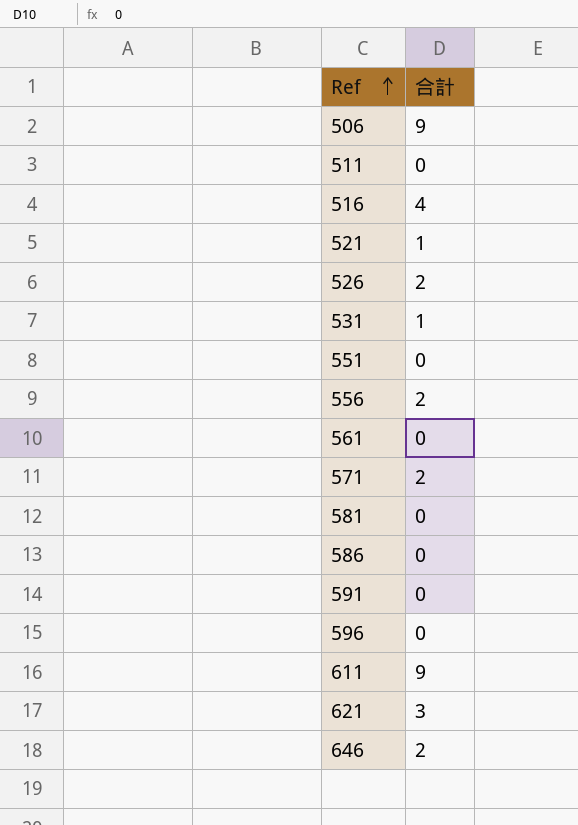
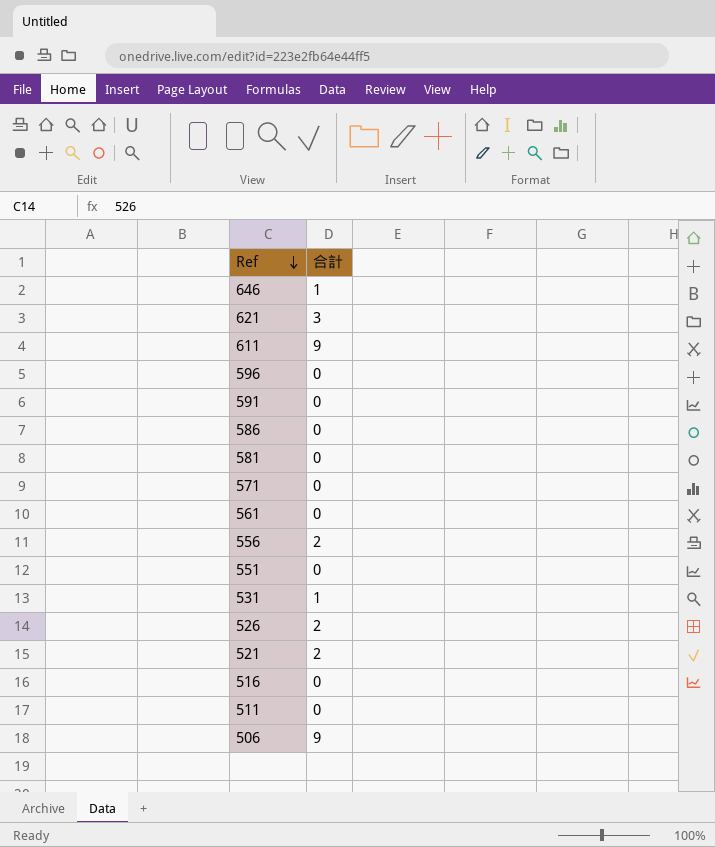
row order: Ref ascending -> Ref descending
646 | 合計: 2 -> 1
571 | 合計: 2 -> 0
521 | 合計: 1 -> 2
516 | 合計: 4 -> 0

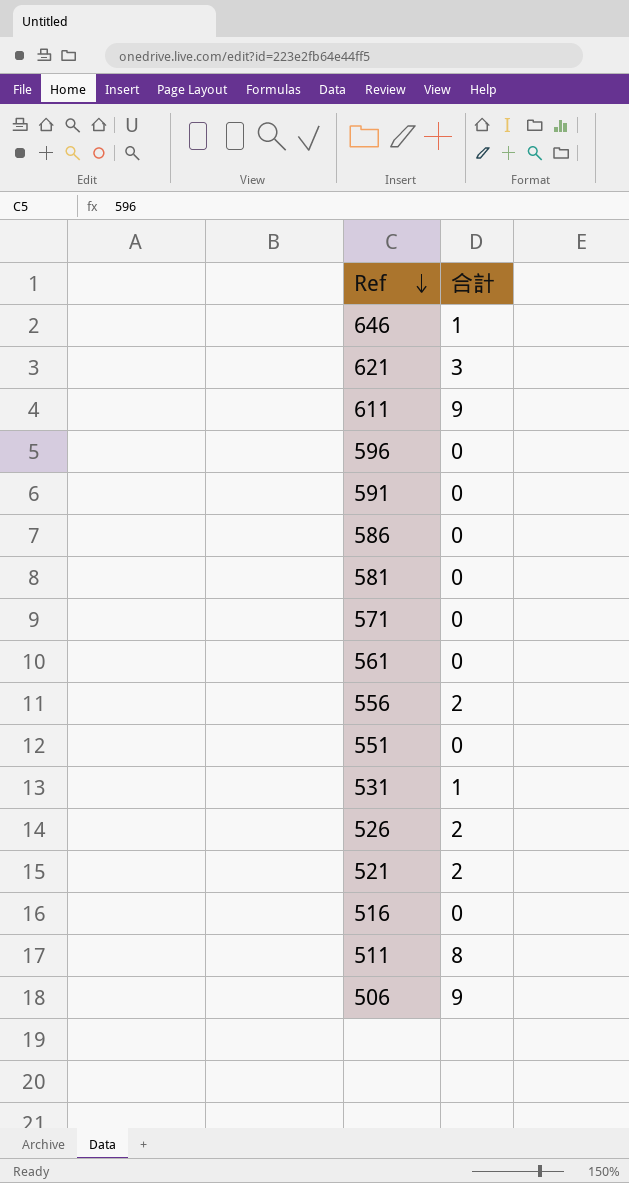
511 | 合計: 0 -> 8

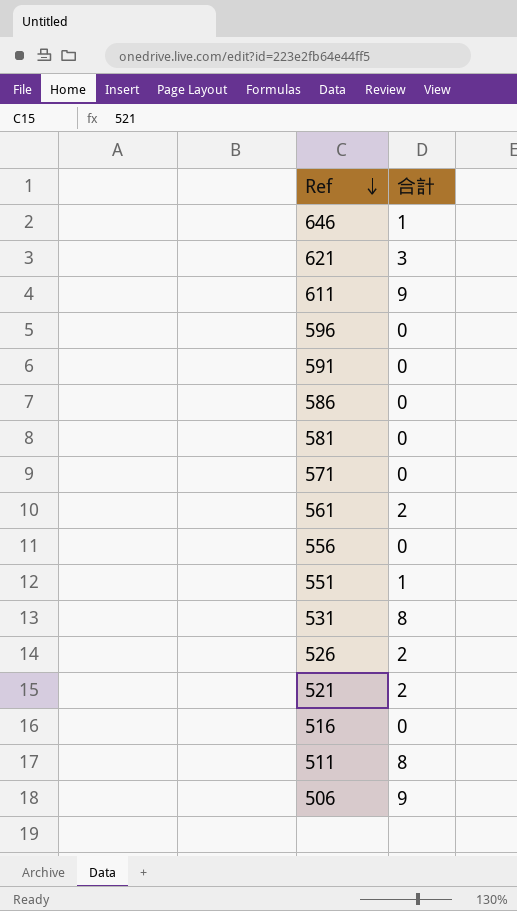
561 | 合計: 0 -> 2
556 | 合計: 2 -> 0
551 | 合計: 0 -> 1
531 | 合計: 1 -> 8

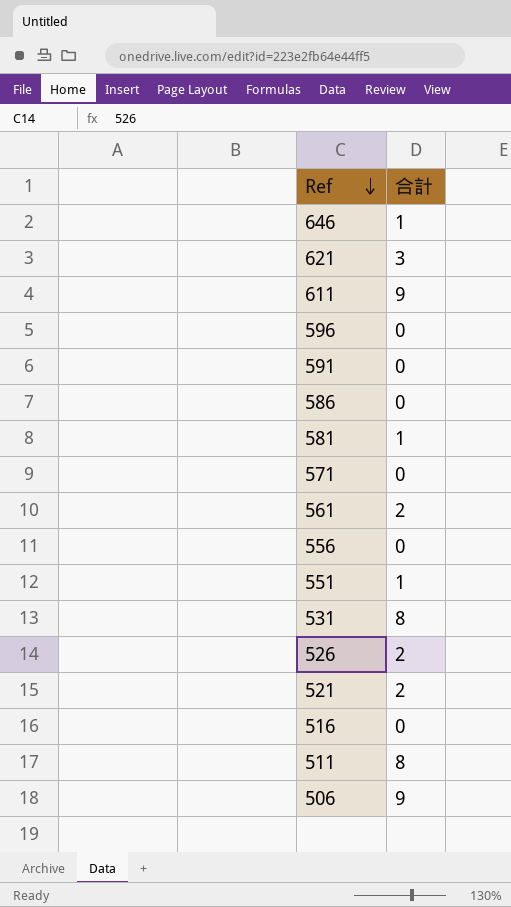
581 | 合計: 0 -> 1

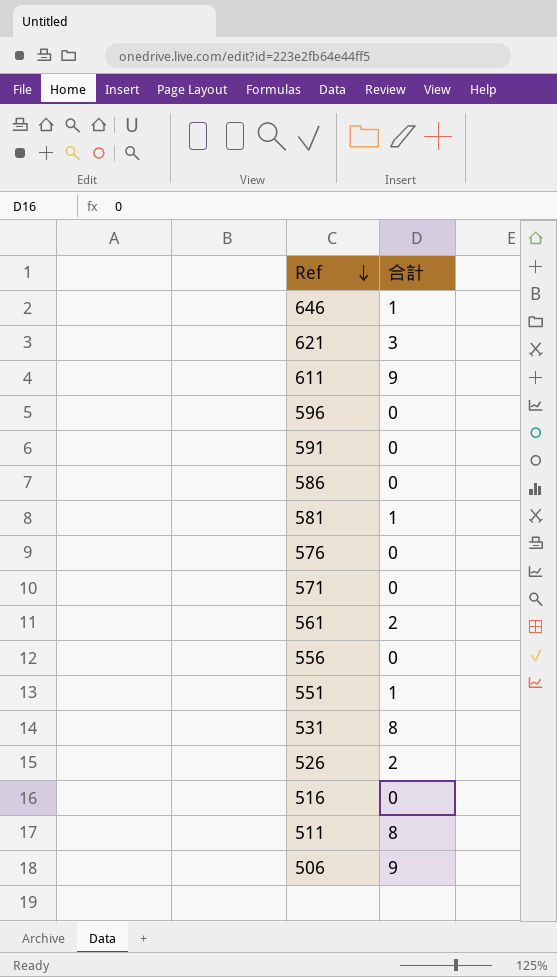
row 521: 2 -> none
row 576: none -> 0

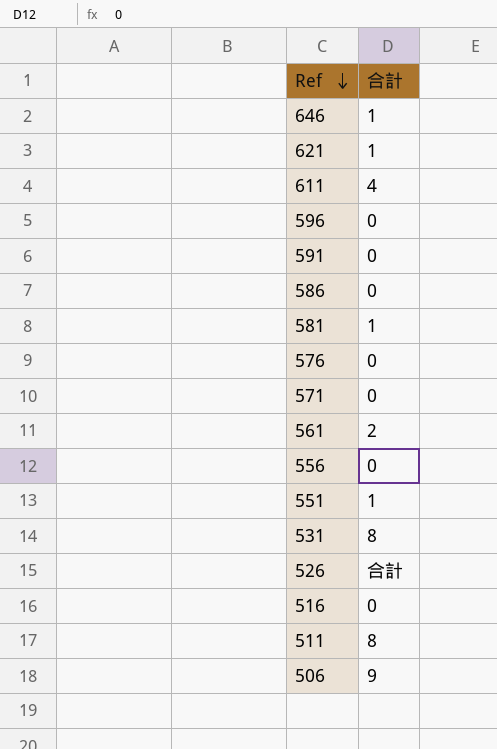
621 | 合計: 3 -> 1
611 | 合計: 9 -> 4
526 | 合計: 2 -> 合計

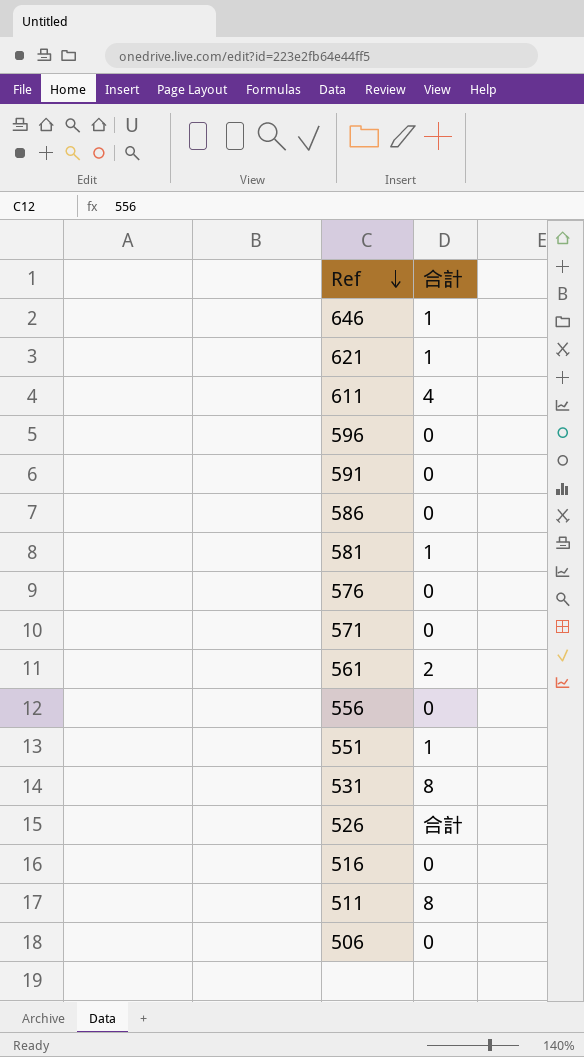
506 | 合計: 9 -> 0

